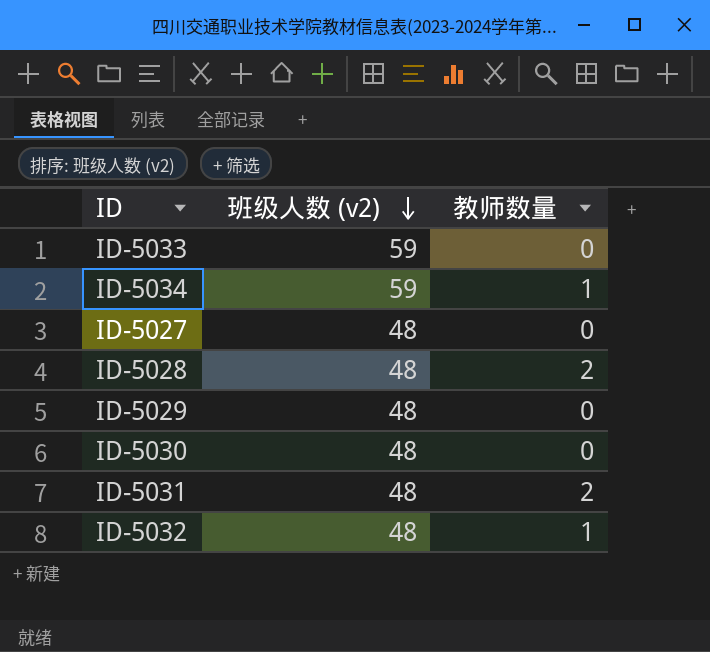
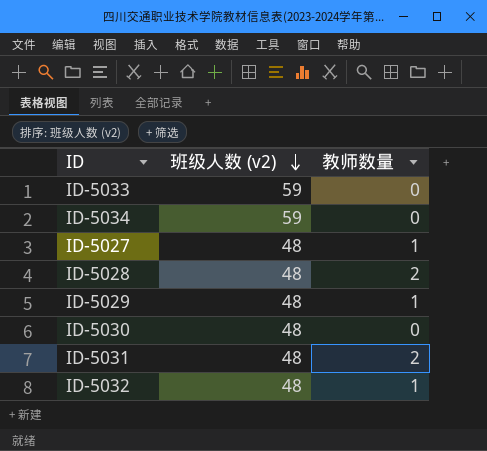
ID-5034 | 教师数量: 1 -> 0
ID-5027 | 教师数量: 0 -> 1
ID-5029 | 教师数量: 0 -> 1

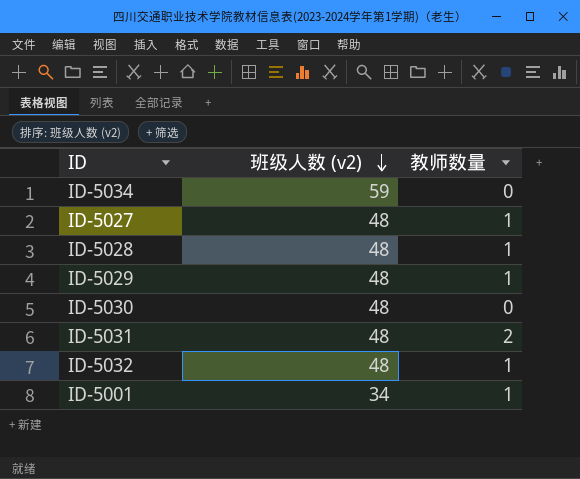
row ID-5033: 59 | 0 -> none
ID-5028 | 教师数量: 2 -> 1
row ID-5001: none -> 34 | 1

